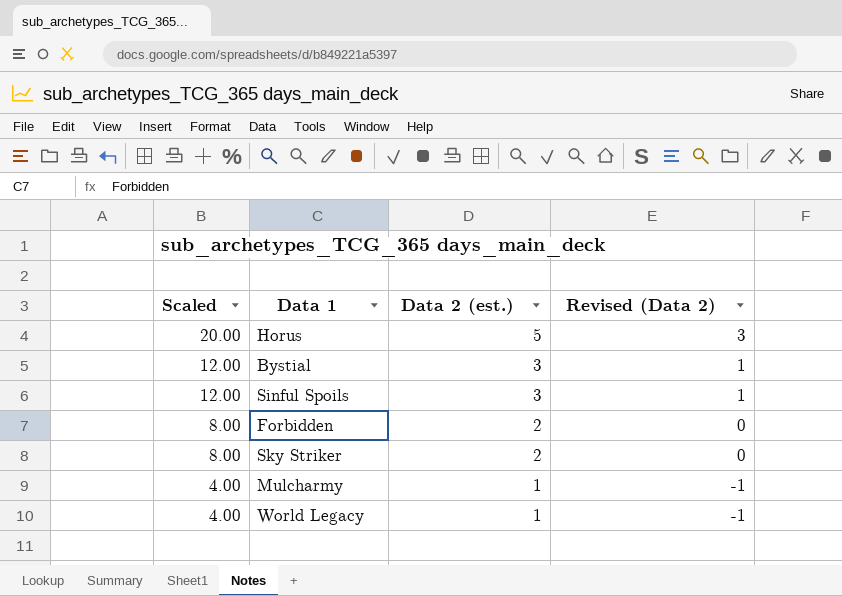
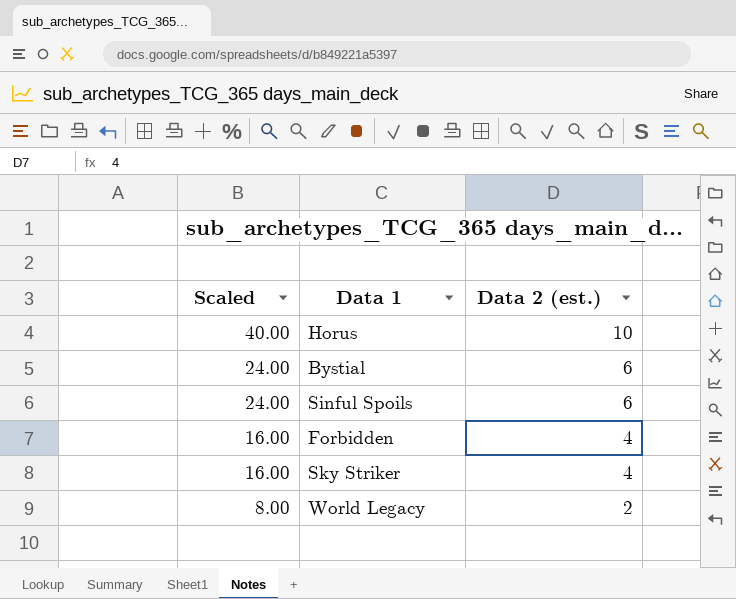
column Revised (Data 2) | formula: [Data 2 (est.)] - 2 -> none
row Mulcharmy: 4.00 | 1 | -1 -> none
Horus | Scaled: 20.00 -> 40.00
Horus | Data 2 (est.): 5 -> 10
Bystial | Scaled: 12.00 -> 24.00
Bystial | Data 2 (est.): 3 -> 6
Sinful Spoils | Scaled: 12.00 -> 24.00
Sinful Spoils | Data 2 (est.): 3 -> 6
Forbidden | Scaled: 8.00 -> 16.00
Forbidden | Data 2 (est.): 2 -> 4
Sky Striker | Scaled: 8.00 -> 16.00
Sky Striker | Data 2 (est.): 2 -> 4
World Legacy | Scaled: 4.00 -> 8.00
World Legacy | Data 2 (est.): 1 -> 2

